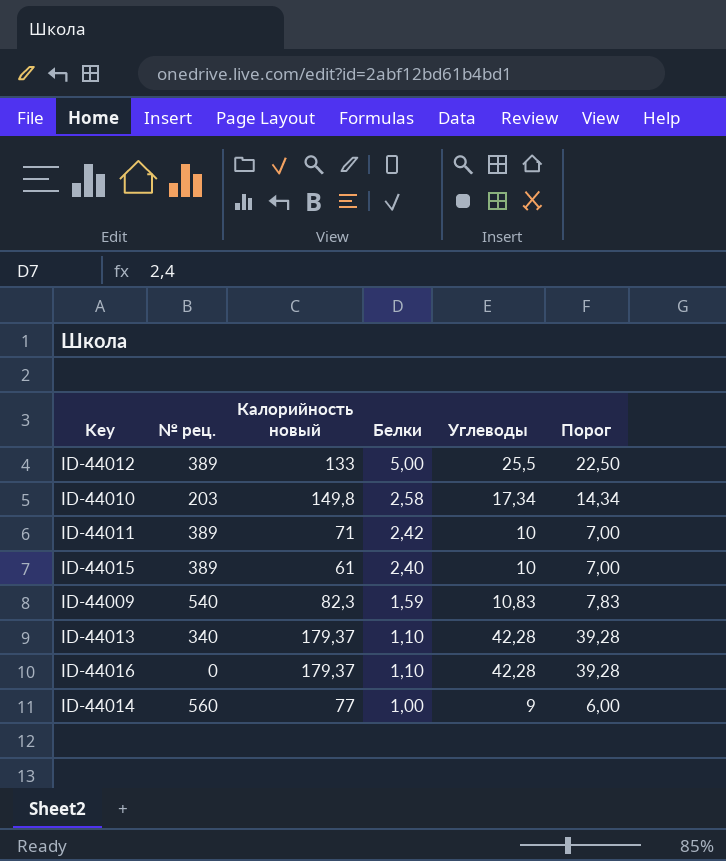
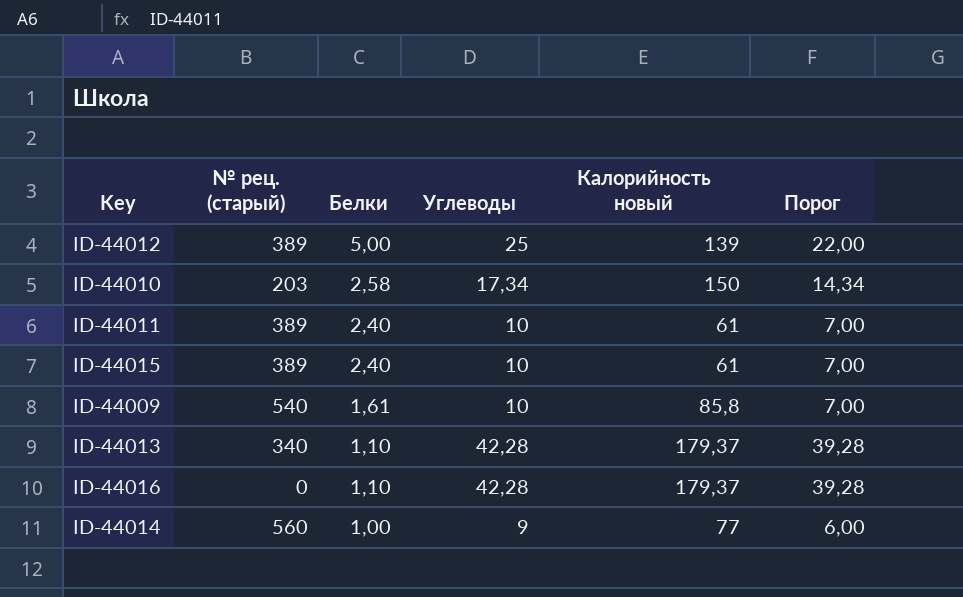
column name: № рец. -> № рец. (старый)
column Калорийность новый | position: 3 -> 5
ID-44012 | Углеводы: 25,5 -> 25
ID-44012 | Калорийность новый: 133 -> 139
ID-44012 | Порог: 22,50 -> 22,00
ID-44010 | Калорийность новый: 149,8 -> 150
ID-44011 | Белки: 2,42 -> 2,40
ID-44011 | Калорийность новый: 71 -> 61
ID-44009 | Белки: 1,59 -> 1,61
ID-44009 | Углеводы: 10,83 -> 10
ID-44009 | Калорийность новый: 82,3 -> 85,8
ID-44009 | Порог: 7,83 -> 7,00

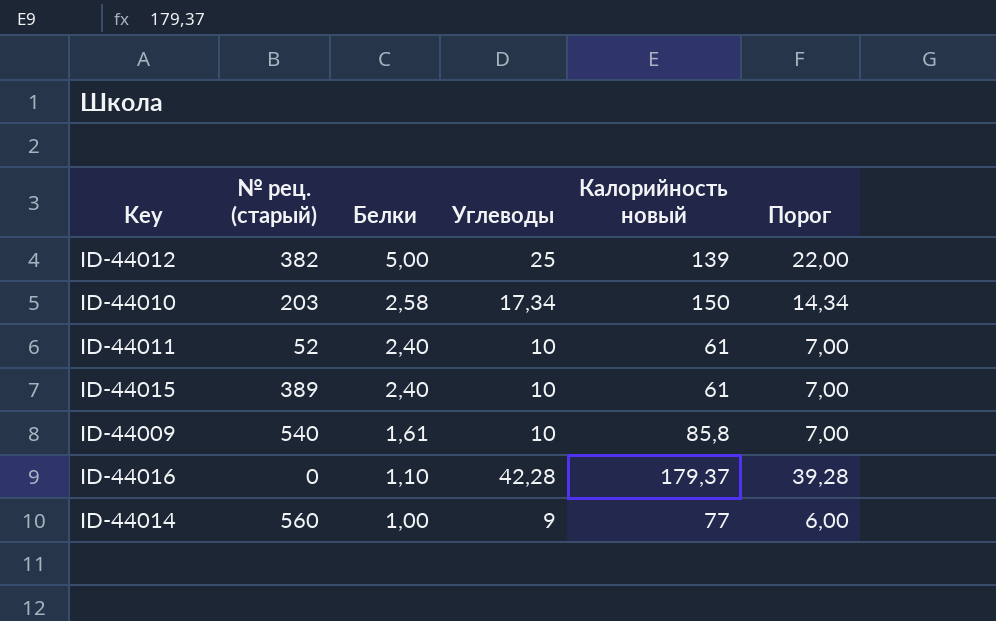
row ID-44013: 340 | 1,10 | 42,28 | 179,37 | 39,28 -> none
ID-44012 | № рец. (старый): 389 -> 382
ID-44011 | № рец. (старый): 389 -> 52

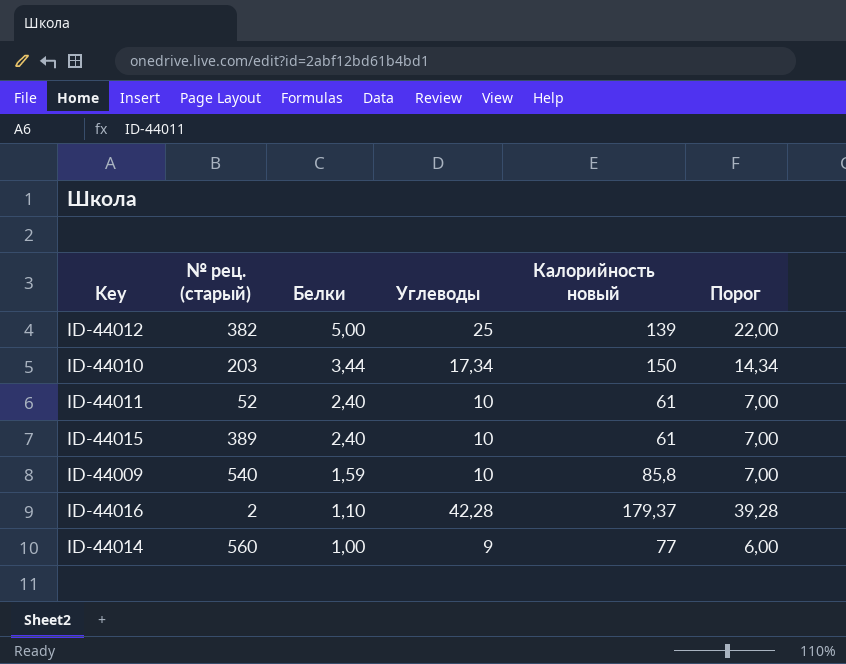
ID-44010 | Белки: 2,58 -> 3,44
ID-44009 | Белки: 1,61 -> 1,59
ID-44016 | № рец. (старый): 0 -> 2

